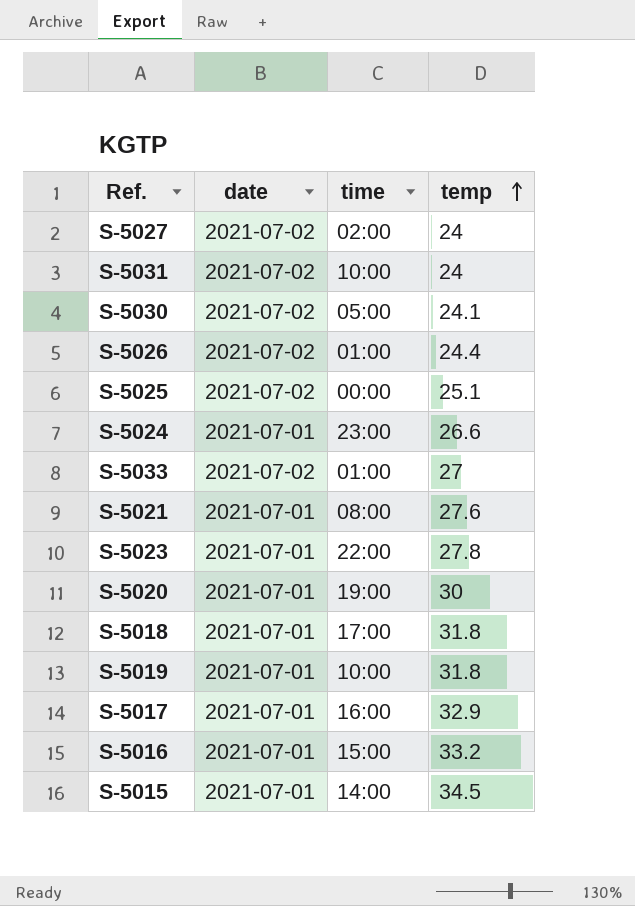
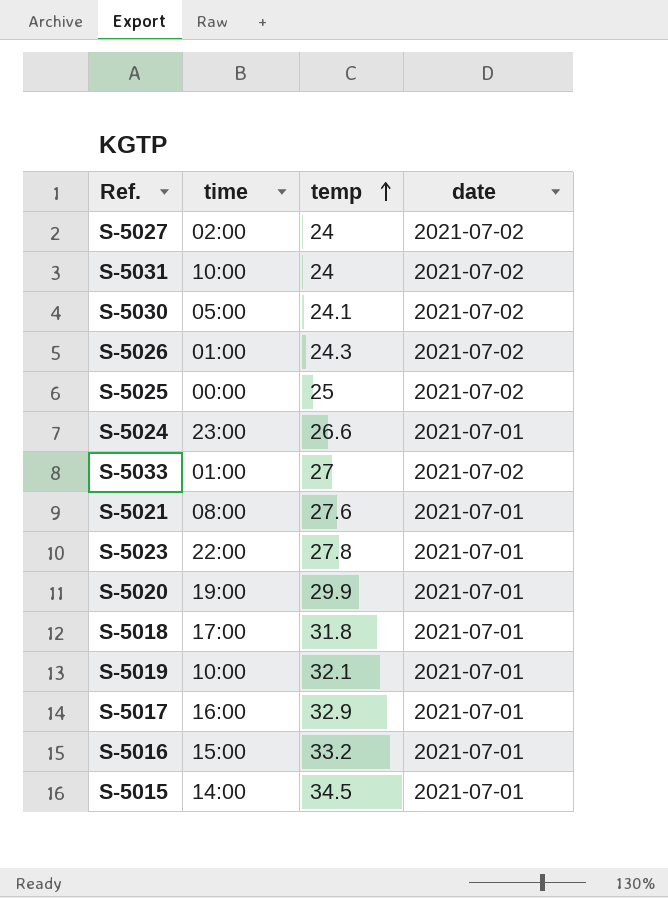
column date | position: 2 -> 4
S-5026 | temp: 24.4 -> 24.3
S-5025 | temp: 25.1 -> 25
S-5020 | temp: 30 -> 29.9
S-5019 | temp: 31.8 -> 32.1

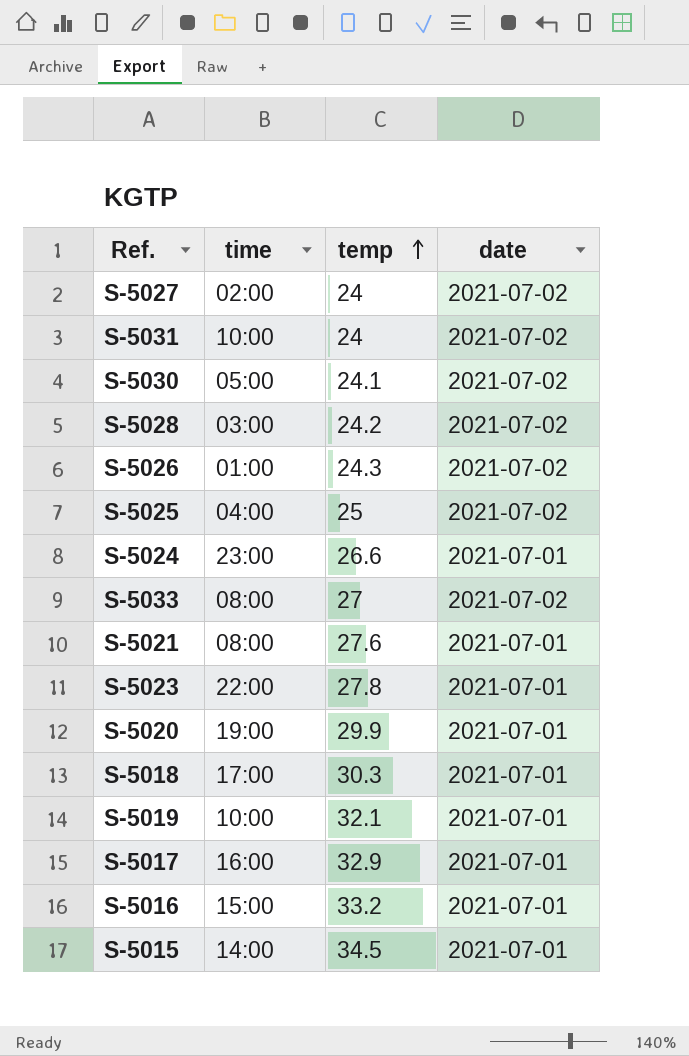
row S-5028: none -> 03:00 | 24.2 | 2021-07-02
S-5025 | time: 00:00 -> 04:00
S-5033 | time: 01:00 -> 08:00
S-5018 | temp: 31.8 -> 30.3

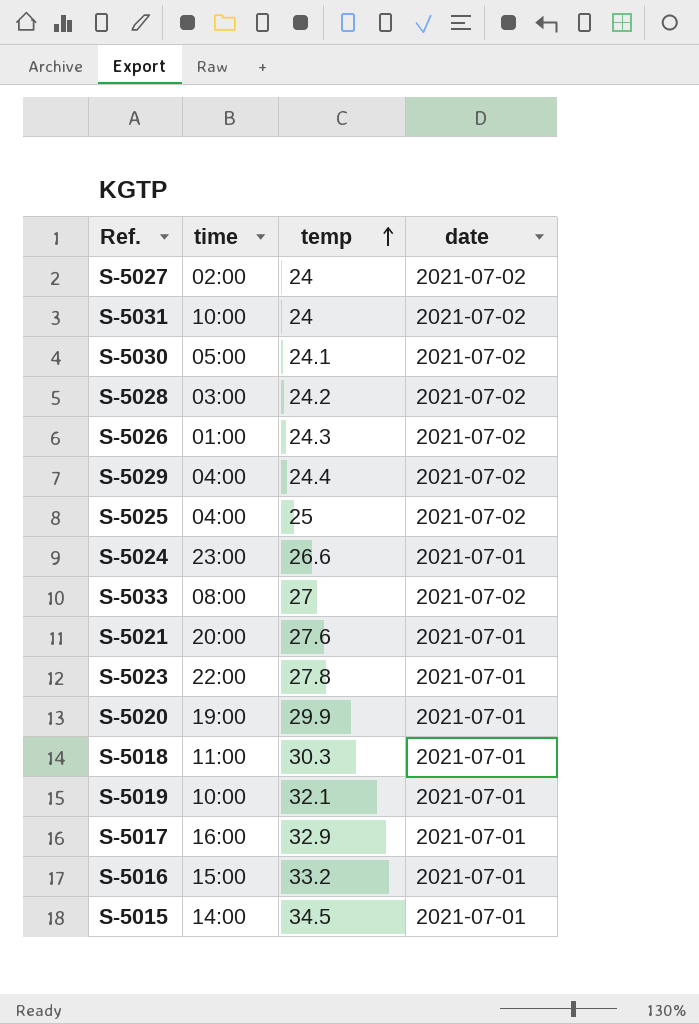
row S-5029: none -> 04:00 | 24.4 | 2021-07-02
S-5021 | time: 08:00 -> 20:00
S-5018 | time: 17:00 -> 11:00

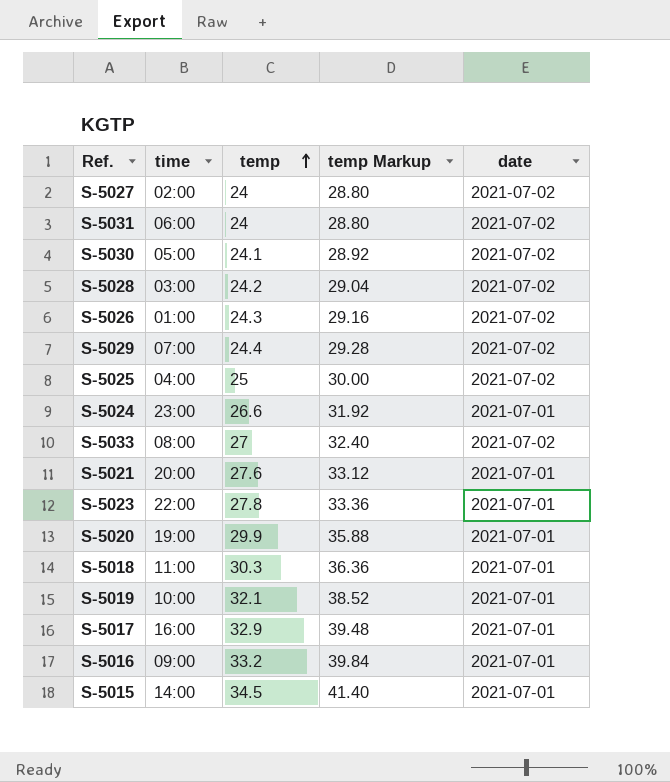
column temp Markup | formula: none -> [temp] * 1.2
S-5031 | time: 10:00 -> 06:00
S-5029 | time: 04:00 -> 07:00
S-5016 | time: 15:00 -> 09:00

